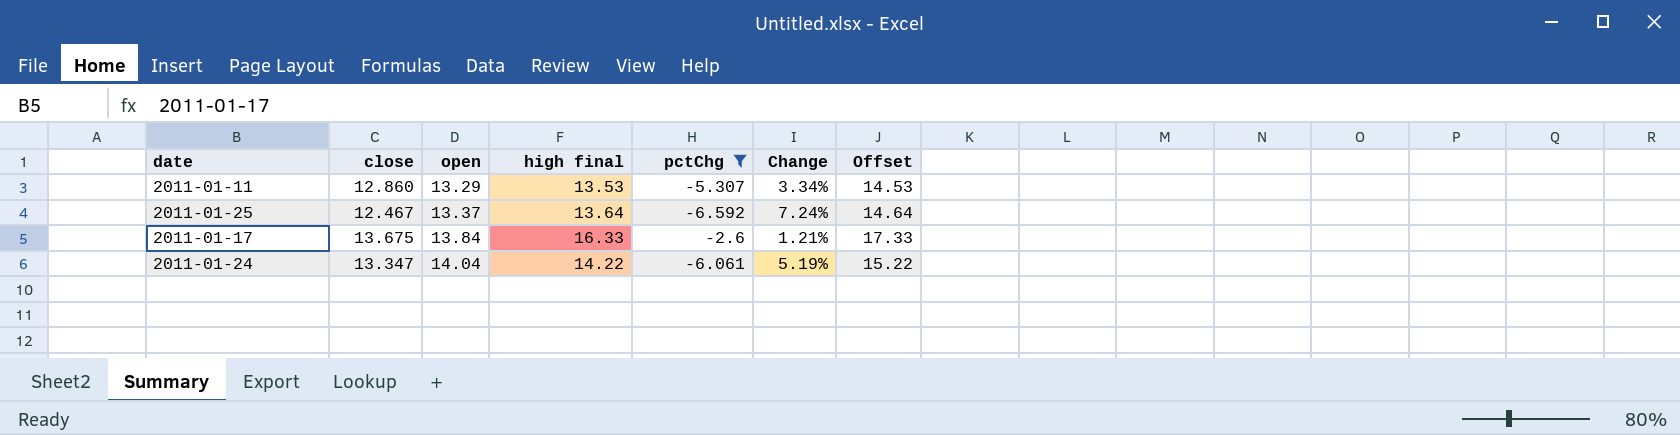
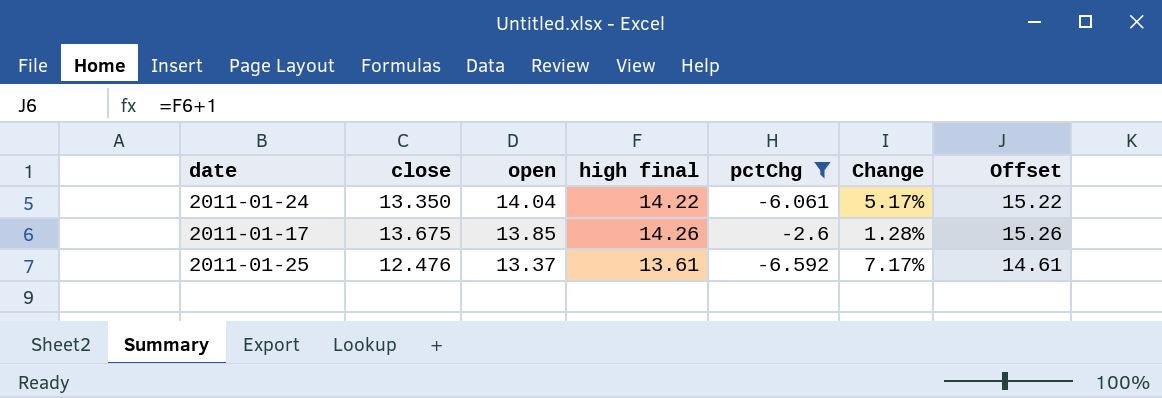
row order: open ascending -> open descending
row 2011-01-11: 12.860 | 13.29 | 13.53 | -5.307 | 3.34% | 14.53 -> none
2011-01-24 | close: 13.347 -> 13.350
2011-01-24 | Change: 5.19% -> 5.17%
2011-01-17 | open: 13.84 -> 13.85
2011-01-17 | high final: 16.33 -> 14.26
2011-01-17 | Change: 1.21% -> 1.28%
2011-01-17 | Offset: 17.33 -> 15.26
2011-01-25 | close: 12.467 -> 12.476
2011-01-25 | high final: 13.64 -> 13.61
2011-01-25 | Change: 7.24% -> 7.17%
2011-01-25 | Offset: 14.64 -> 14.61

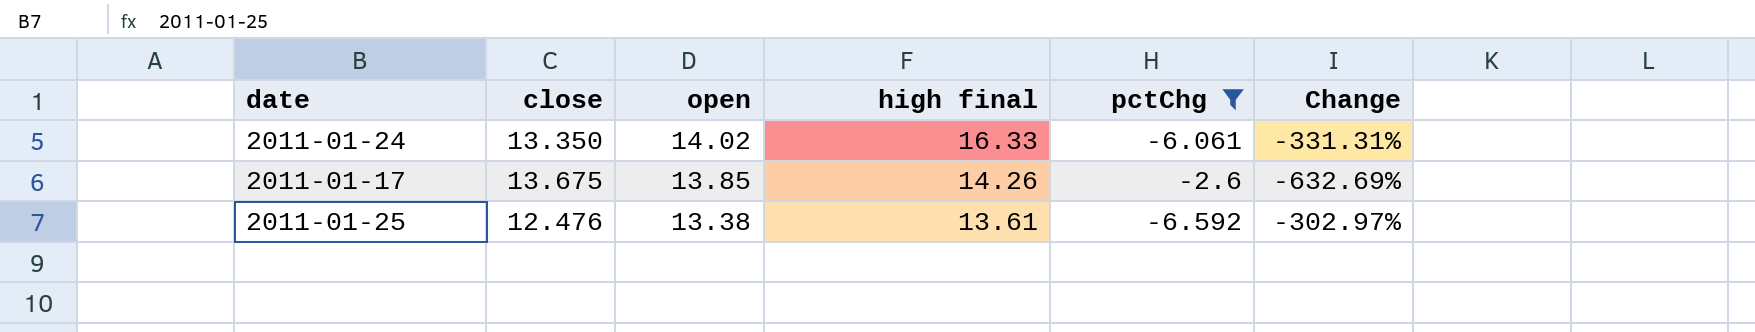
column Offset | formula: [high final] + 1 -> none
column Change | formula: ([open] - [close]) / [close] -> ([open] - [pctChg]) / [pctChg]
2011-01-24 | open: 14.04 -> 14.02
2011-01-24 | high final: 14.22 -> 16.33
2011-01-25 | open: 13.37 -> 13.38

